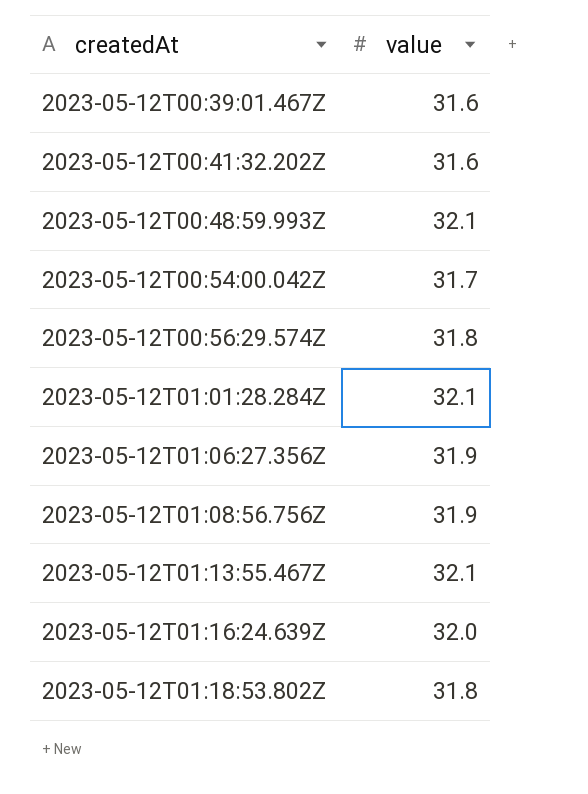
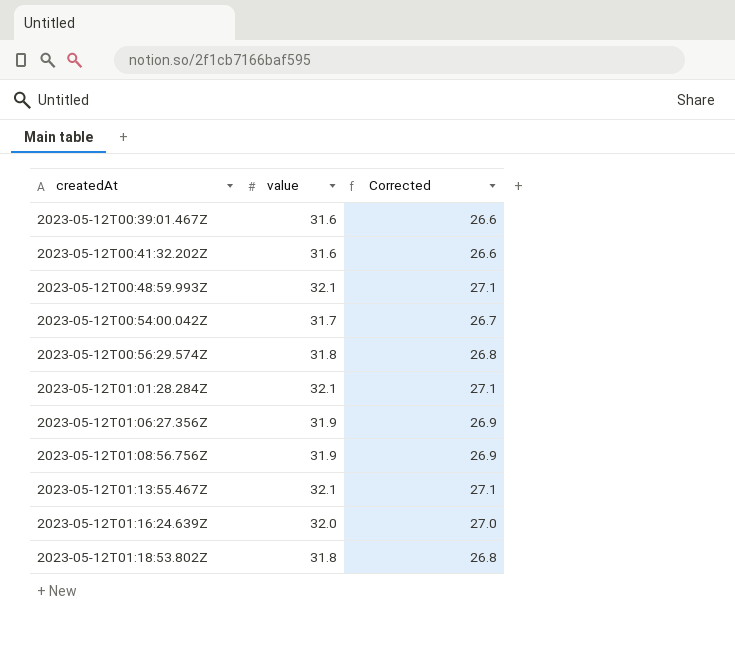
column Corrected | formula: none -> [value] - 5

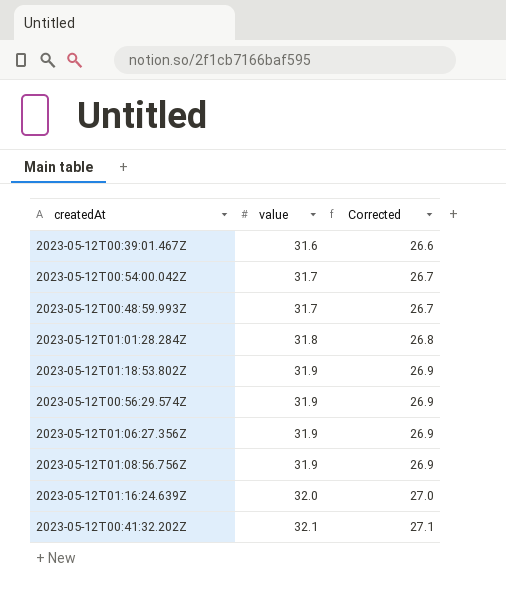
row order: createdAt ascending -> value ascending
row 2023-05-12T01:13:55.467Z: 32.1 | 27.1 -> none
2023-05-12T00:48:59.993Z | value: 32.1 -> 31.7
2023-05-12T00:48:59.993Z | Corrected: 27.1 -> 26.7
2023-05-12T01:01:28.284Z | value: 32.1 -> 31.8
2023-05-12T01:01:28.284Z | Corrected: 27.1 -> 26.8
2023-05-12T01:18:53.802Z | value: 31.8 -> 31.9
2023-05-12T01:18:53.802Z | Corrected: 26.8 -> 26.9
2023-05-12T00:56:29.574Z | value: 31.8 -> 31.9
2023-05-12T00:56:29.574Z | Corrected: 26.8 -> 26.9
2023-05-12T00:41:32.202Z | value: 31.6 -> 32.1
2023-05-12T00:41:32.202Z | Corrected: 26.6 -> 27.1

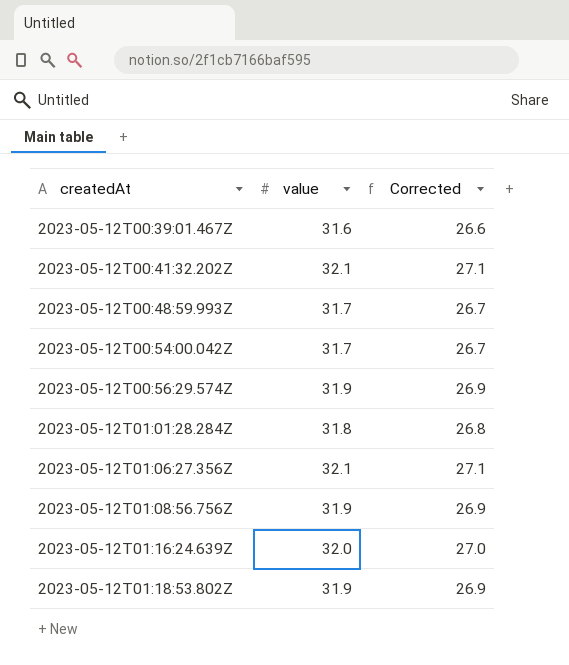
row order: value ascending -> createdAt ascending
2023-05-12T01:06:27.356Z | value: 31.9 -> 32.1
2023-05-12T01:06:27.356Z | Corrected: 26.9 -> 27.1

